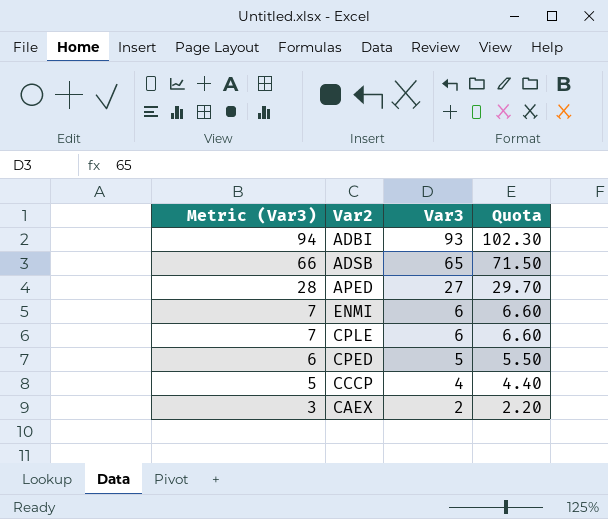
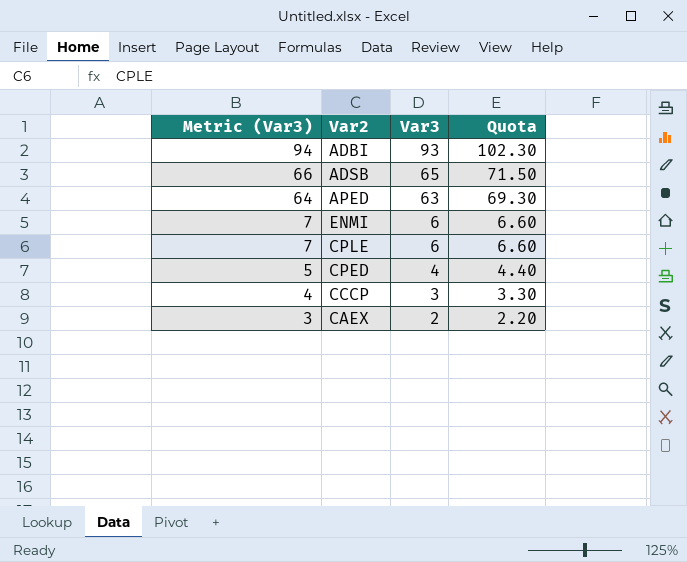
APED | Metric (Var3): 28 -> 64
APED | Var3: 27 -> 63
APED | Quota: 29.70 -> 69.30
CPED | Metric (Var3): 6 -> 5
CPED | Var3: 5 -> 4
CPED | Quota: 5.50 -> 4.40
CCCP | Metric (Var3): 5 -> 4
CCCP | Var3: 4 -> 3
CCCP | Quota: 4.40 -> 3.30

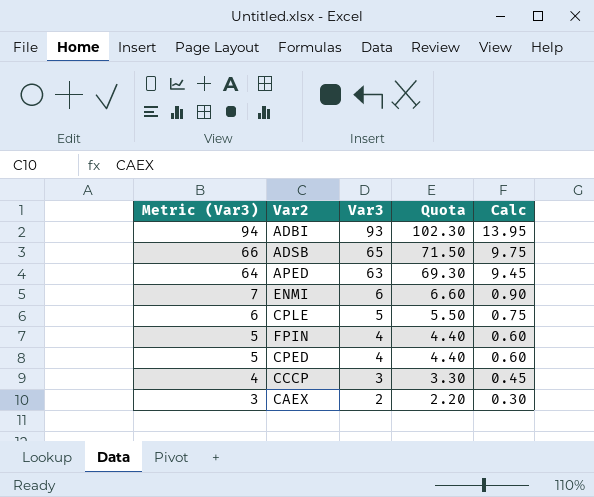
column Calc | formula: none -> [Var3] * 0.15
CPLE | Metric (Var3): 7 -> 6
CPLE | Var3: 6 -> 5
CPLE | Quota: 6.60 -> 5.50
row FPIN: none -> 5 | 4 | 4.40 | 0.60

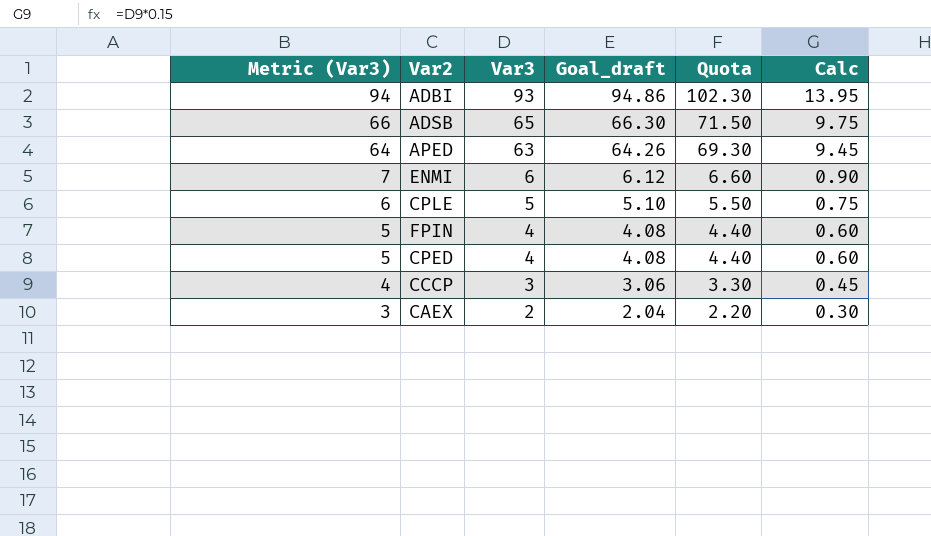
column Goal_draft | formula: none -> [Var3] * 1.02

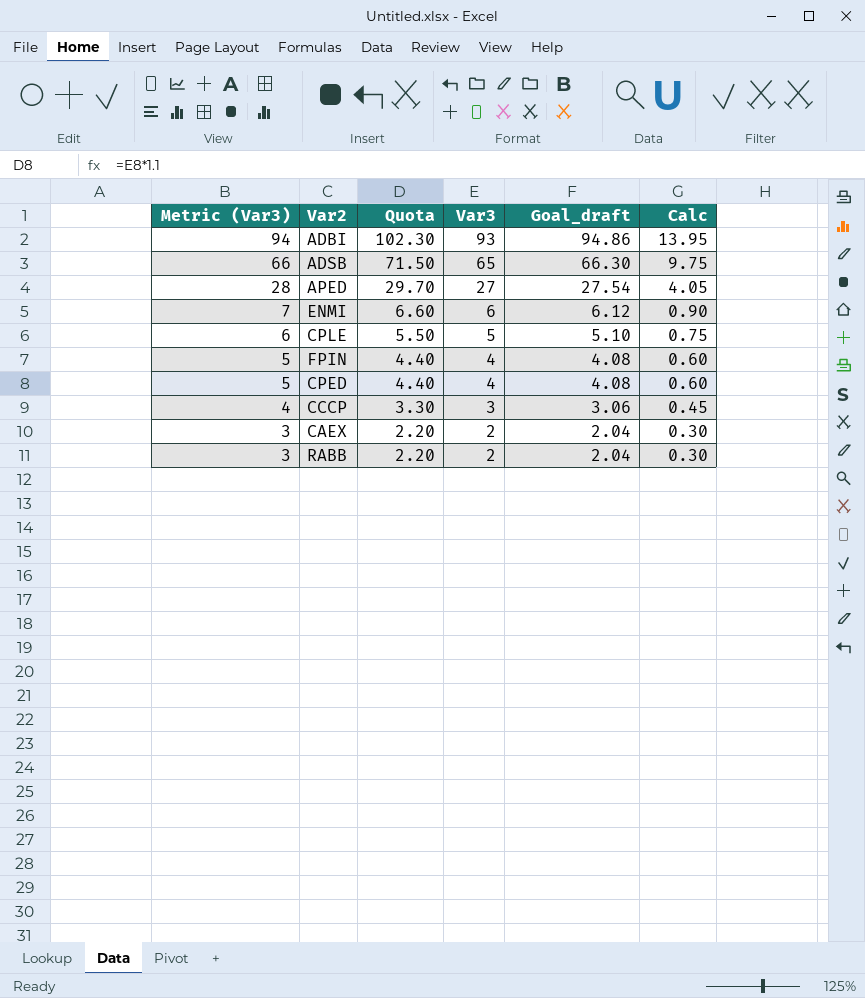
column Quota | position: 5 -> 3
APED | Metric (Var3): 64 -> 28
APED | Quota: 69.30 -> 29.70
APED | Var3: 63 -> 27
APED | Goal_draft: 64.26 -> 27.54
APED | Calc: 9.45 -> 4.05
row RABB: none -> 3 | 2.20 | 2 | 2.04 | 0.30

